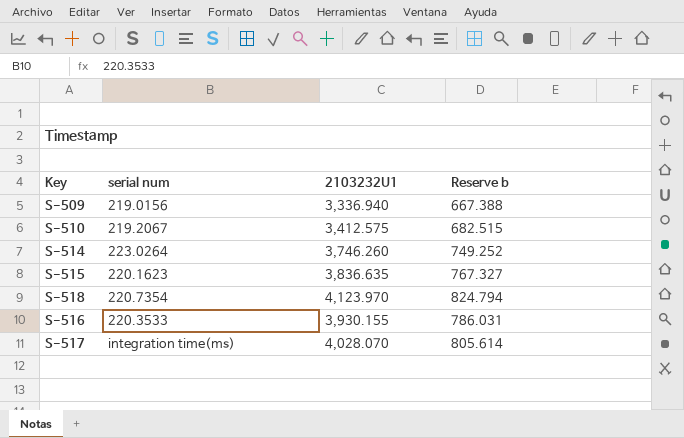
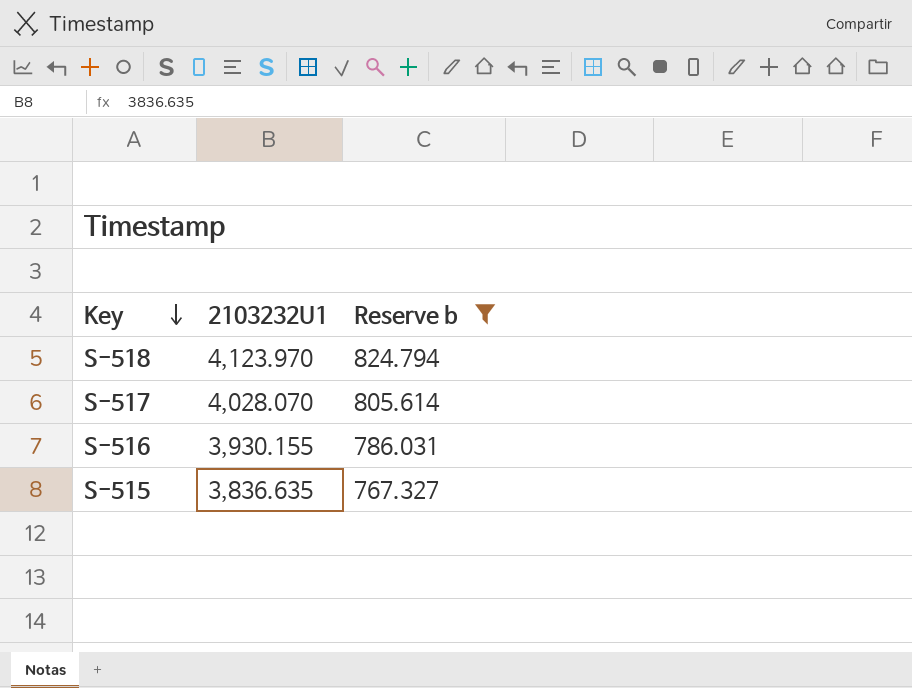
filter: none -> Reserve b >= 767.327
row order: none -> Key descending
column serial num | position: 2 -> none

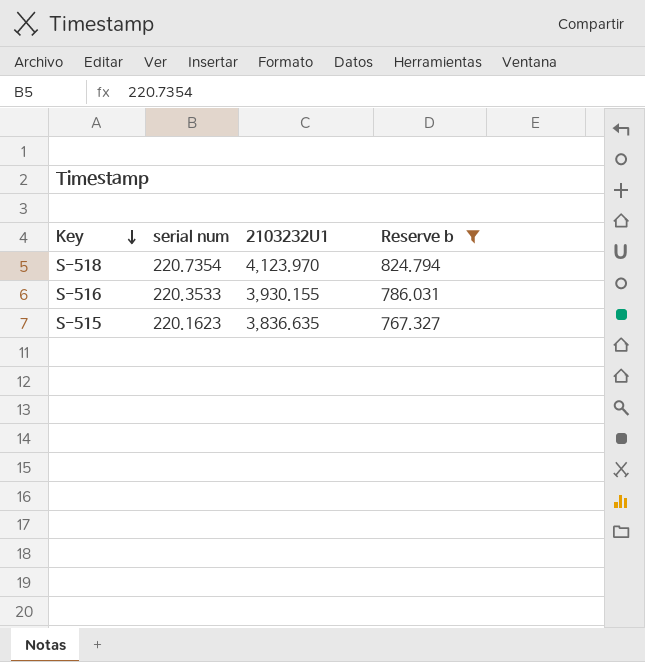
column serial num | position: none -> 2
row S-517: 4,028.070 | 805.614 -> none

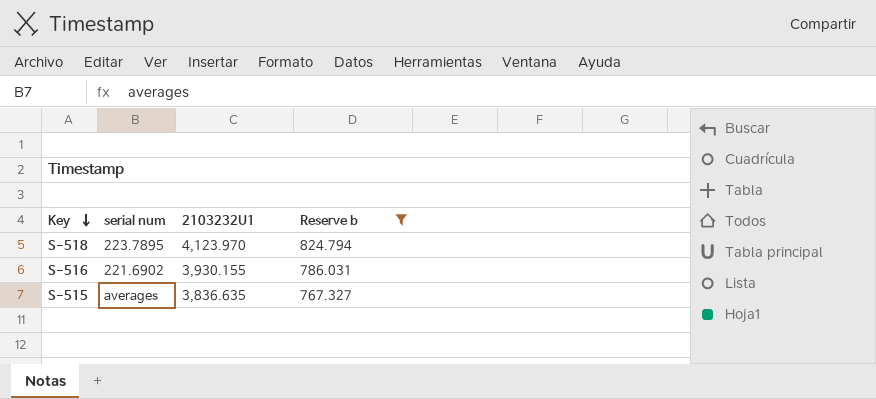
S-518 | serial num: 220.7354 -> 223.7895
S-516 | serial num: 220.3533 -> 221.6902
S-515 | serial num: 220.1623 -> averages

